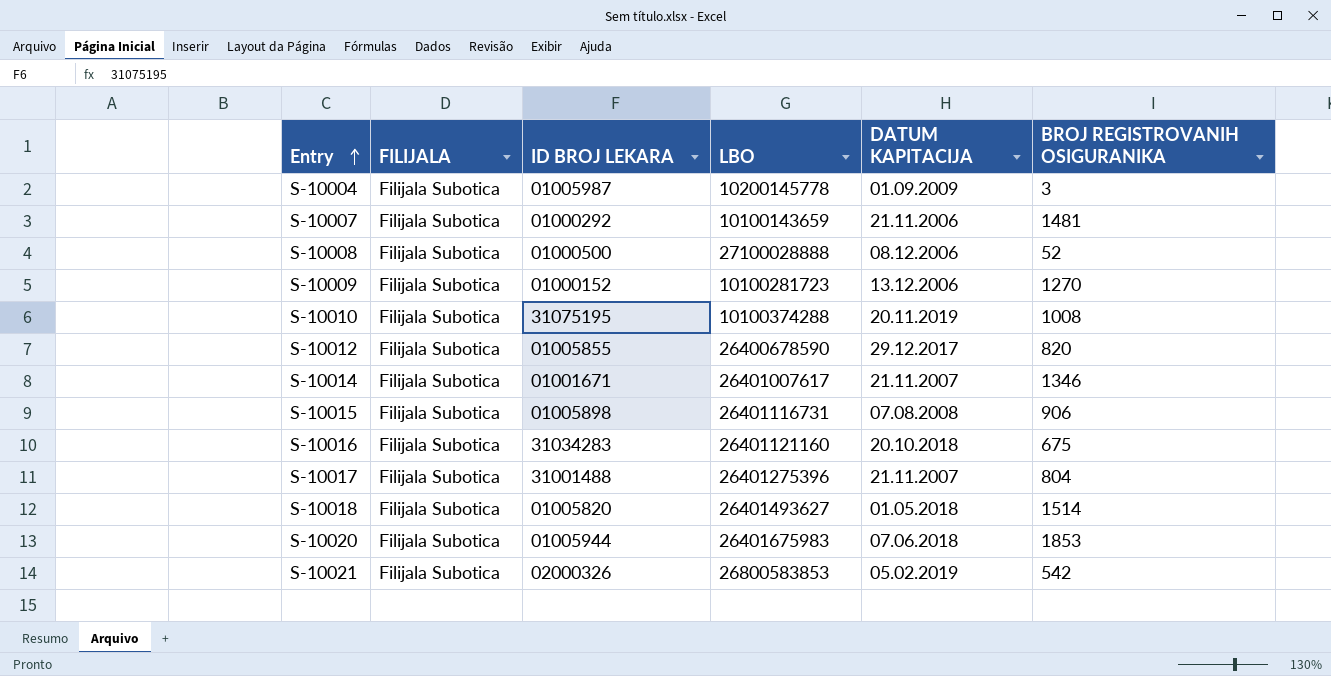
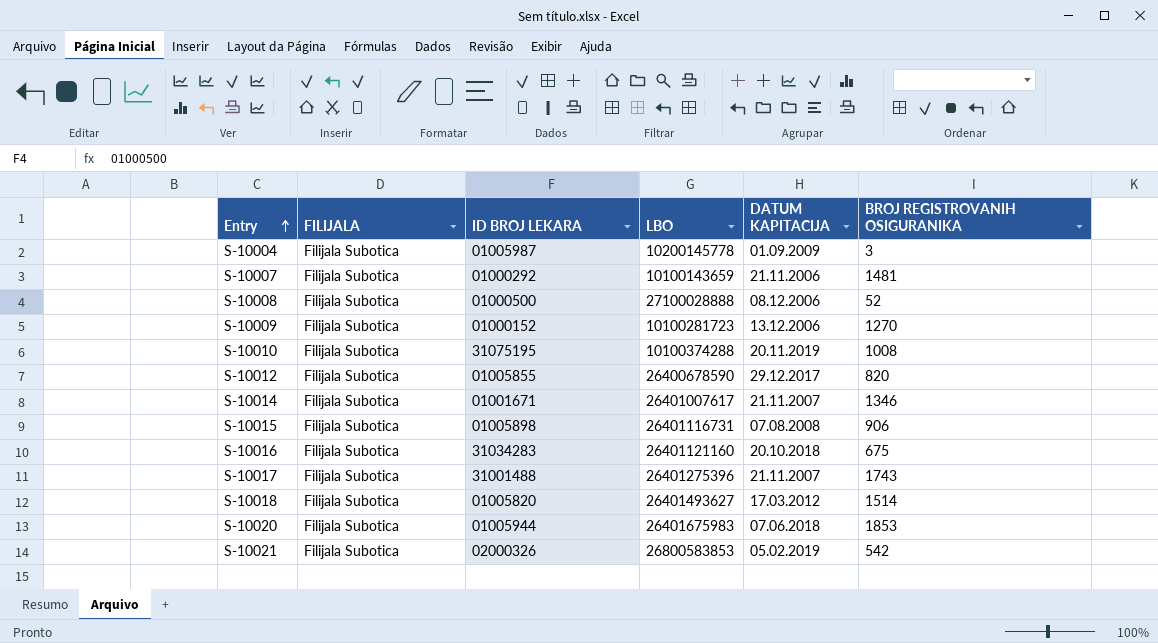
S-10017 | BROJ REGISTROVANIH OSIGURANIKA: 804 -> 1743
S-10018 | DATUM KAPITACIJA: 01.05.2018 -> 17.03.2012

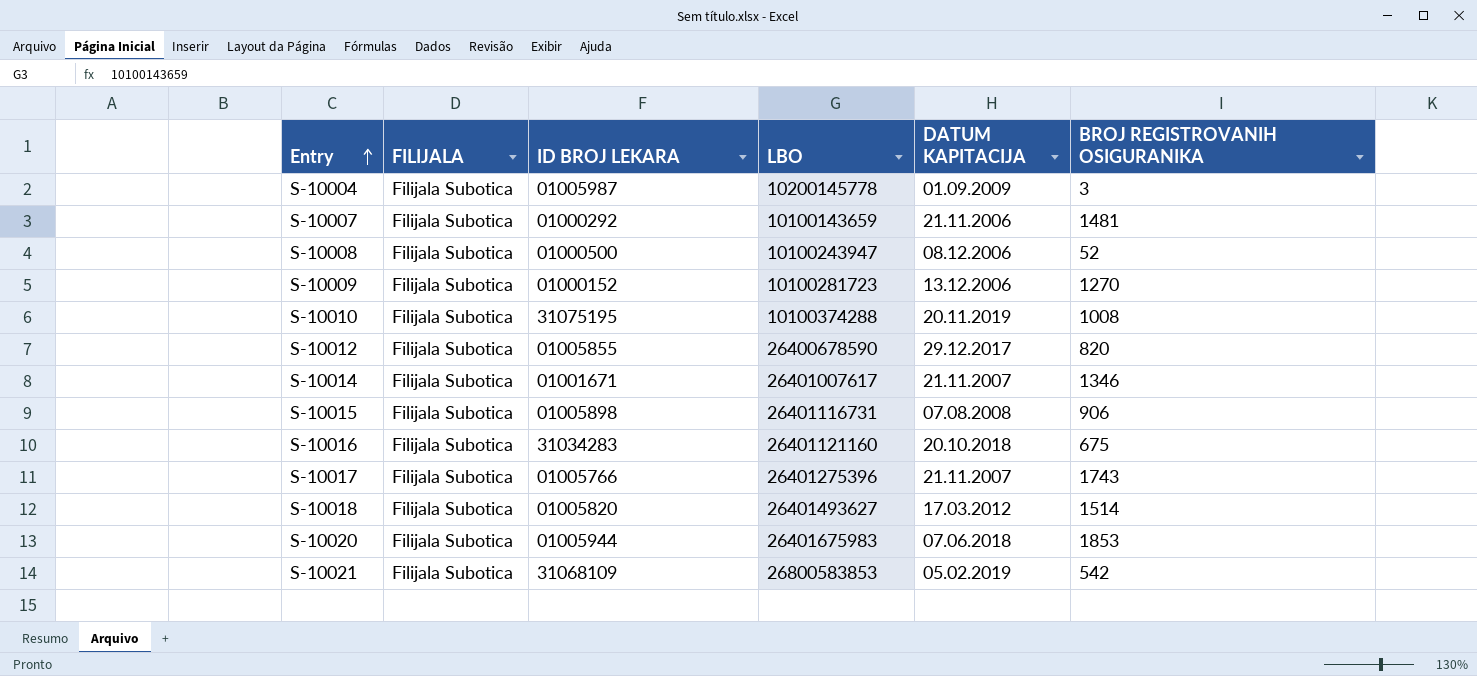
S-10008 | LBO: 27100028888 -> 10100243947
S-10017 | ID BROJ LEKARA: 31001488 -> 01005766
S-10021 | ID BROJ LEKARA: 02000326 -> 31068109

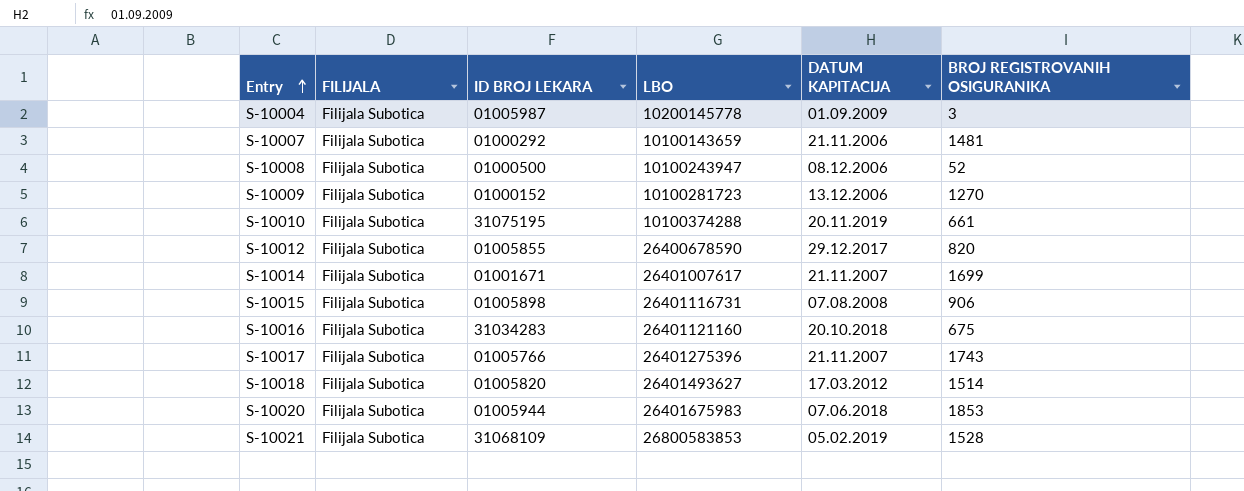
S-10010 | BROJ REGISTROVANIH OSIGURANIKA: 1008 -> 661
S-10014 | BROJ REGISTROVANIH OSIGURANIKA: 1346 -> 1699
S-10021 | BROJ REGISTROVANIH OSIGURANIKA: 542 -> 1528

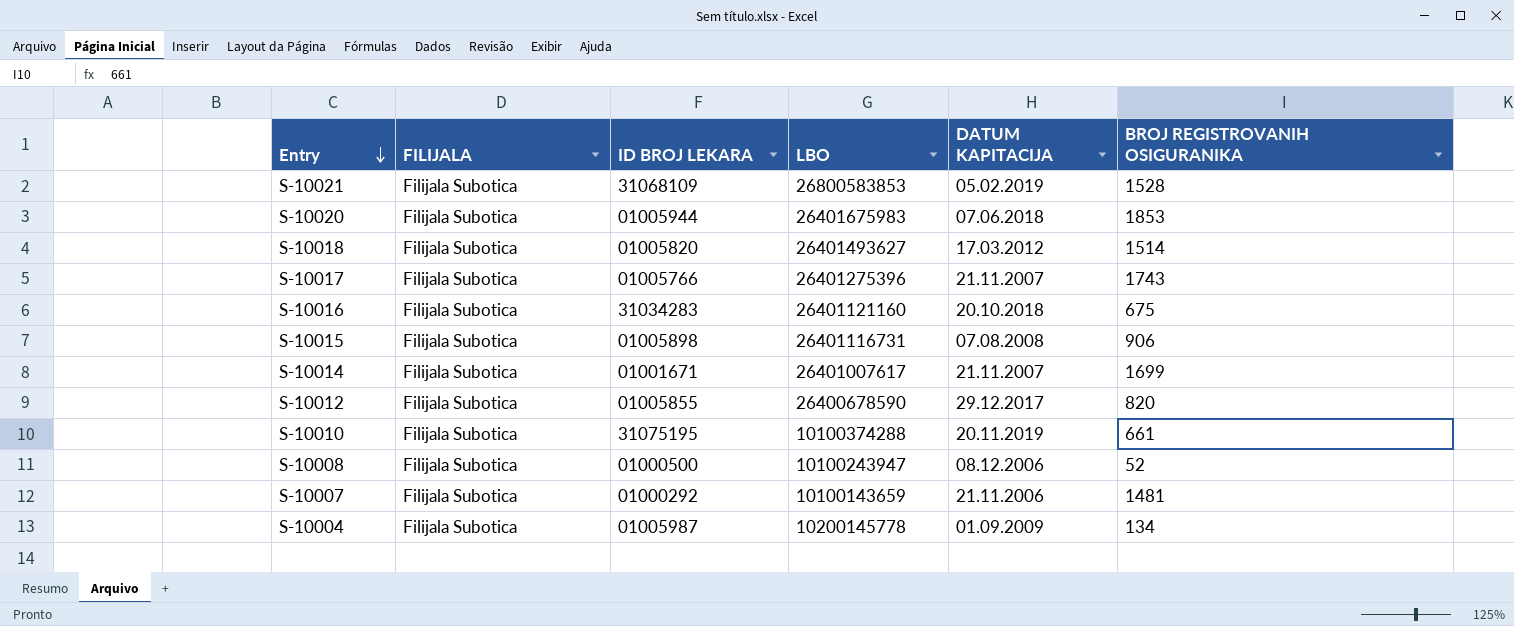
row order: Entry ascending -> Entry descending
row S-10009: Filijala Subotica | 01000152 | 10100281723 | 13.12.2006 | 1270 -> none
S-10004 | BROJ REGISTROVANIH OSIGURANIKA: 3 -> 134

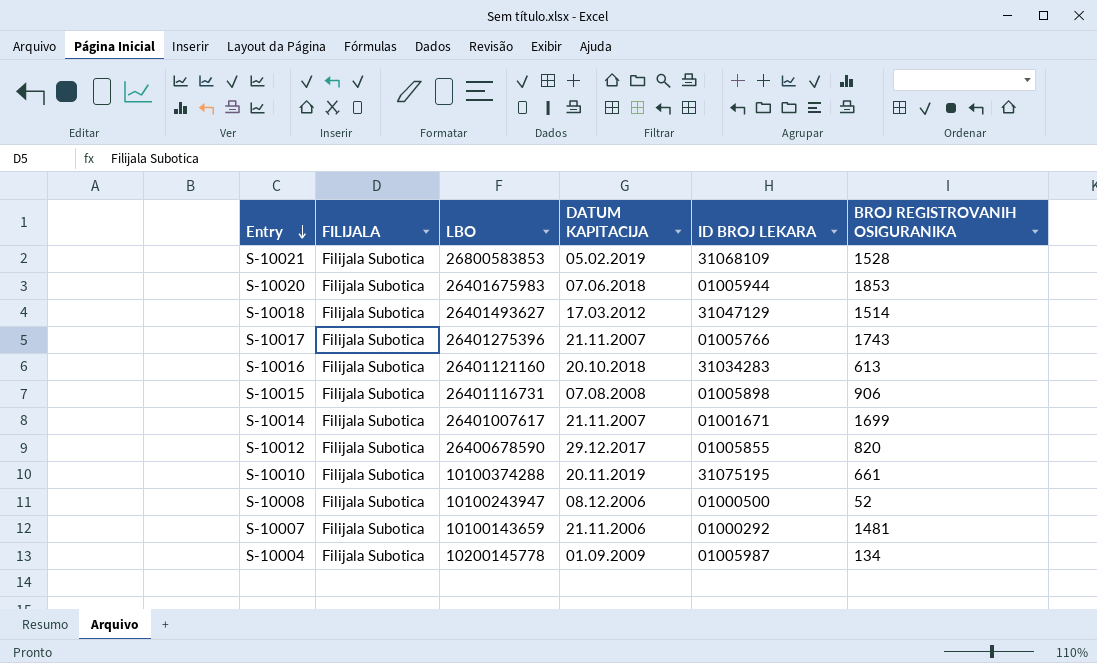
column ID BROJ LEKARA | position: 3 -> 5
S-10018 | ID BROJ LEKARA: 01005820 -> 31047129
S-10016 | BROJ REGISTROVANIH OSIGURANIKA: 675 -> 613

